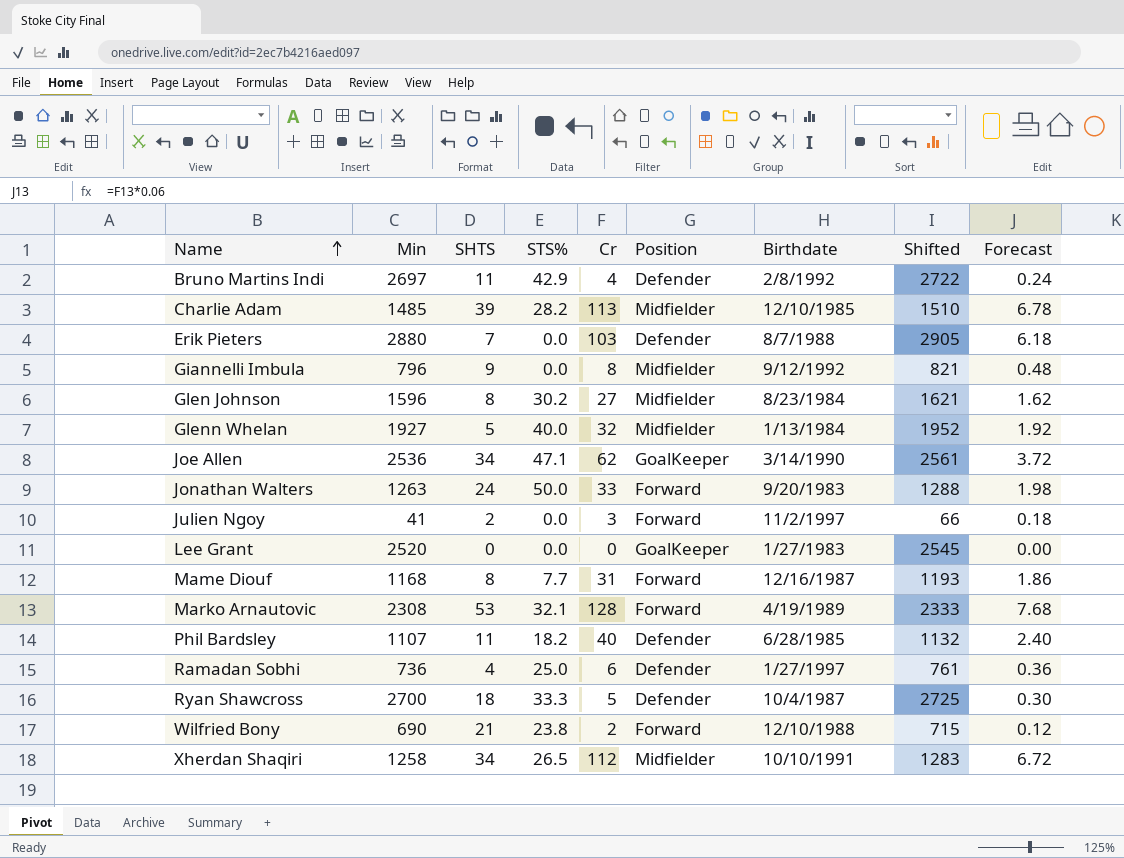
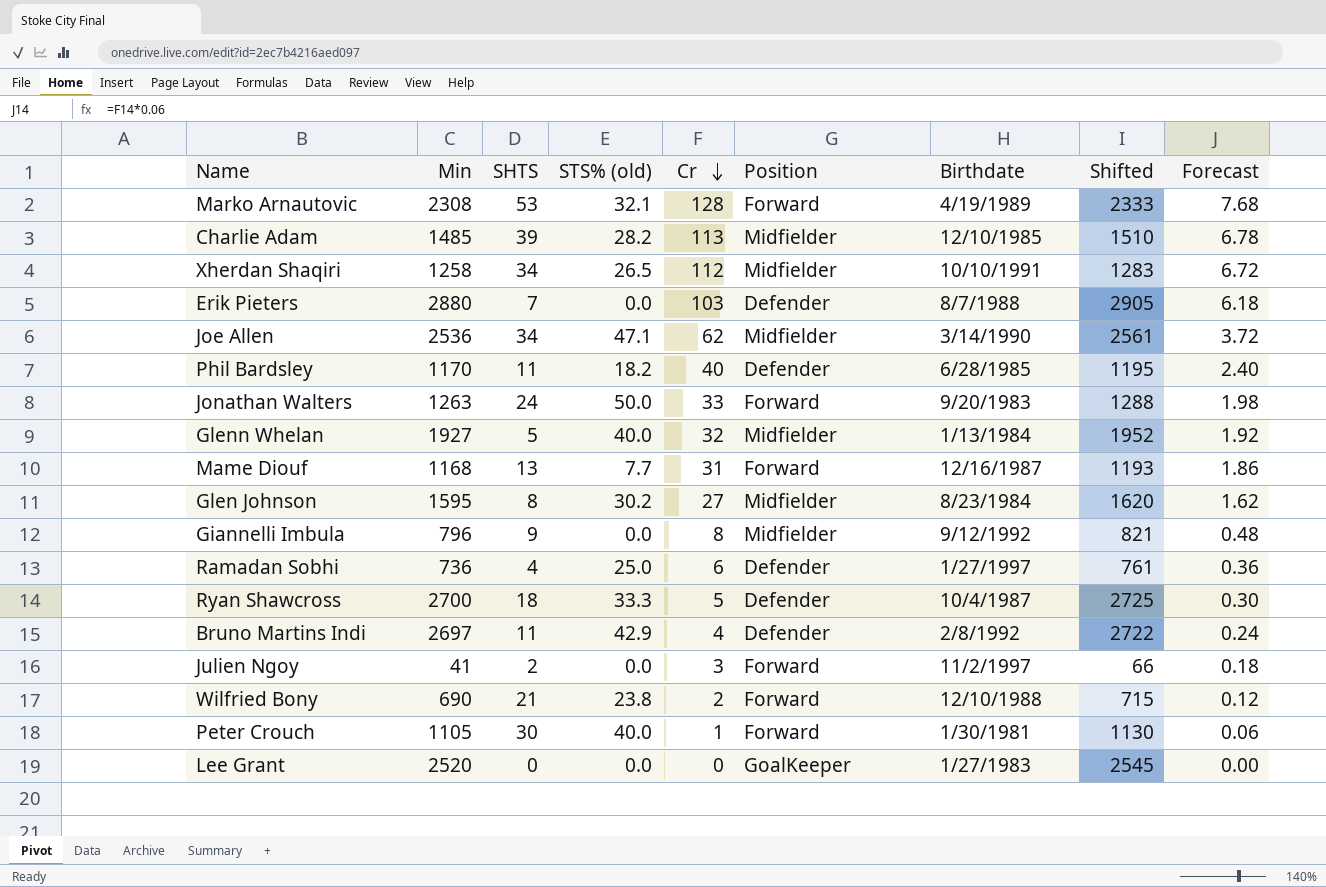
row order: Name ascending -> Cr descending
column name: STS% -> STS% (old)
Joe Allen | Position: GoalKeeper -> Midfielder
Phil Bardsley | Min: 1107 -> 1170
Phil Bardsley | Shifted: 1132 -> 1195
Mame Diouf | SHTS: 8 -> 13
Glen Johnson | Min: 1596 -> 1595
Glen Johnson | Shifted: 1621 -> 1620
row Peter Crouch: none -> 1105 | 30 | 40.0 | 1 | Forward | 1/30/1981 | 1130 | 0.06

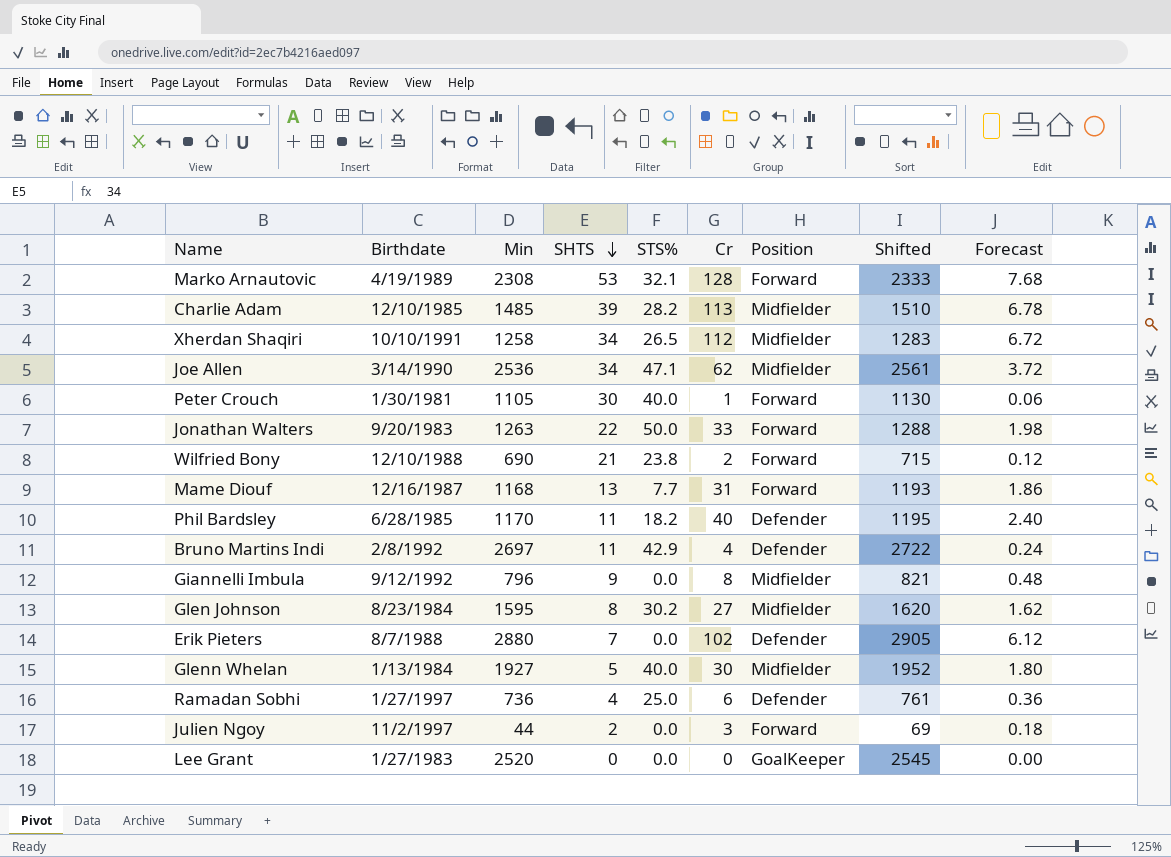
row order: Cr descending -> SHTS descending
column Birthdate | position: 7 -> 2
column name: STS% (old) -> STS%
row Ryan Shawcross: 2700 | 18 | 33.3 | 5 | Defender | 10/4/1987 | 2725 | 0.30 -> none
Jonathan Walters | SHTS: 24 -> 22
Erik Pieters | Cr: 103 -> 102
Erik Pieters | Forecast: 6.18 -> 6.12
Glenn Whelan | Cr: 32 -> 30
Glenn Whelan | Forecast: 1.92 -> 1.80
Julien Ngoy | Min: 41 -> 44
Julien Ngoy | Shifted: 66 -> 69

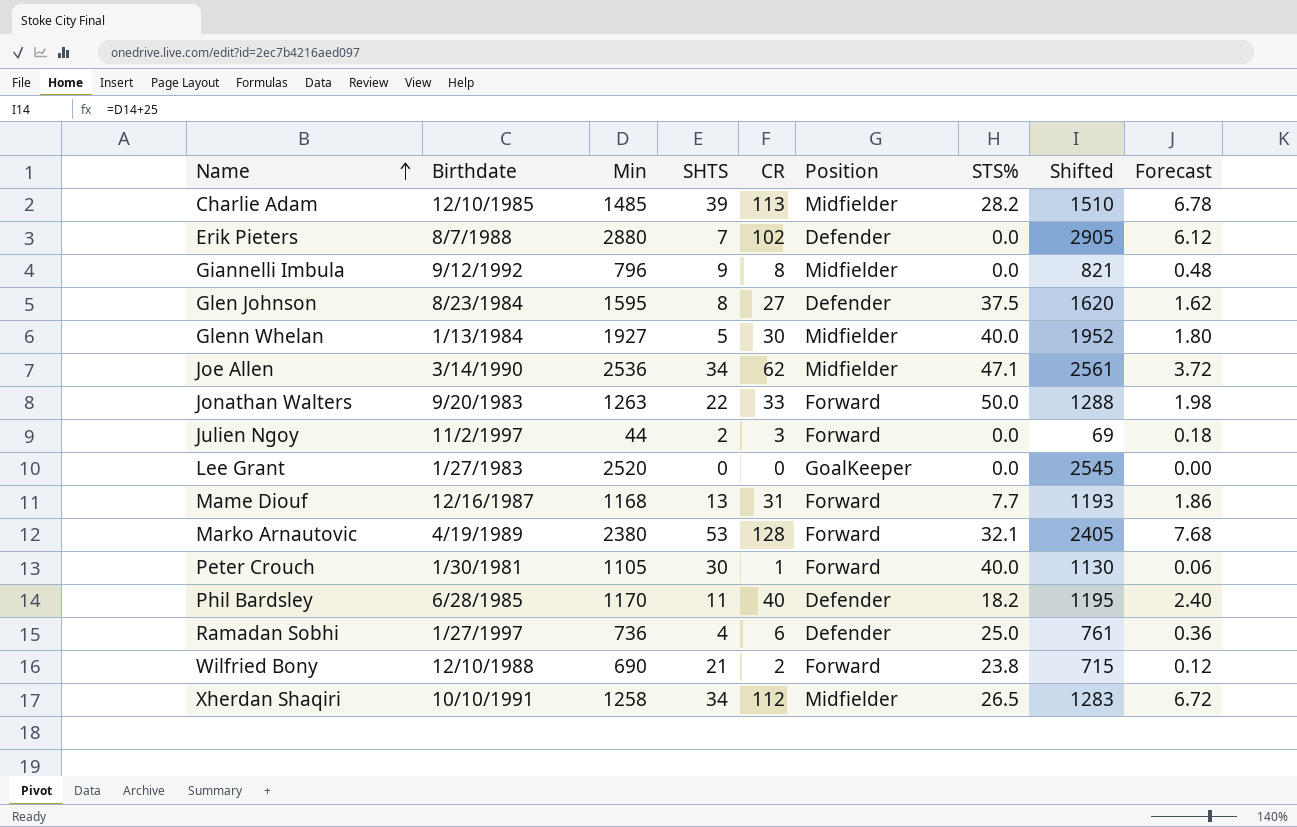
row order: SHTS descending -> Name ascending
column name: Cr -> CR
column STS% | position: 5 -> 7
row Bruno Martins Indi: 2/8/1992 | 2697 | 11 | 42.9 | 4 | Defender | 2722 | 0.24 -> none
Glen Johnson | Position: Midfielder -> Defender
Glen Johnson | STS%: 30.2 -> 37.5
Marko Arnautovic | Min: 2308 -> 2380
Marko Arnautovic | Shifted: 2333 -> 2405

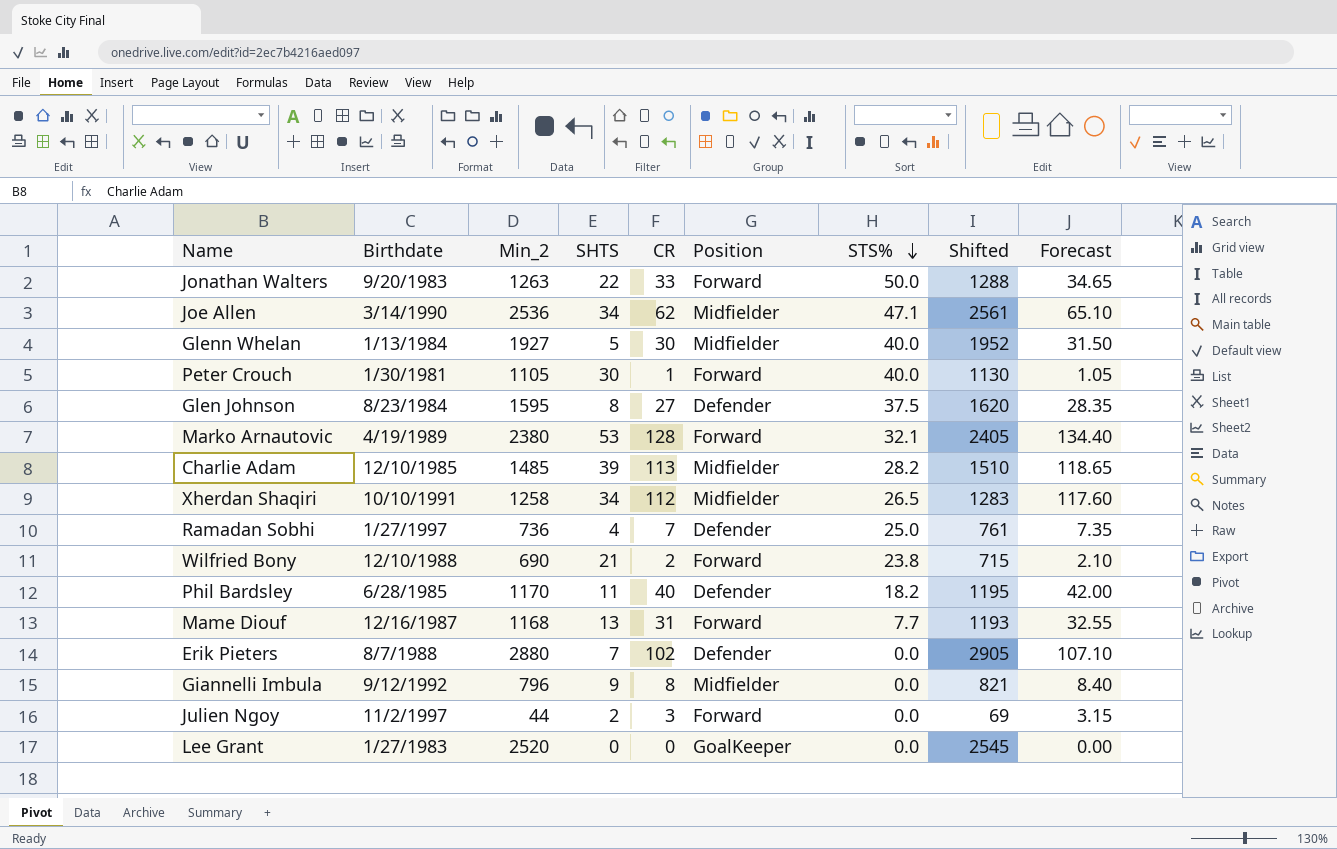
row order: Name ascending -> STS% descending
column name: Min -> Min_2
column Forecast | formula: [CR] * 0.06 -> [CR] * 1.05
Ramadan Sobhi | CR: 6 -> 7

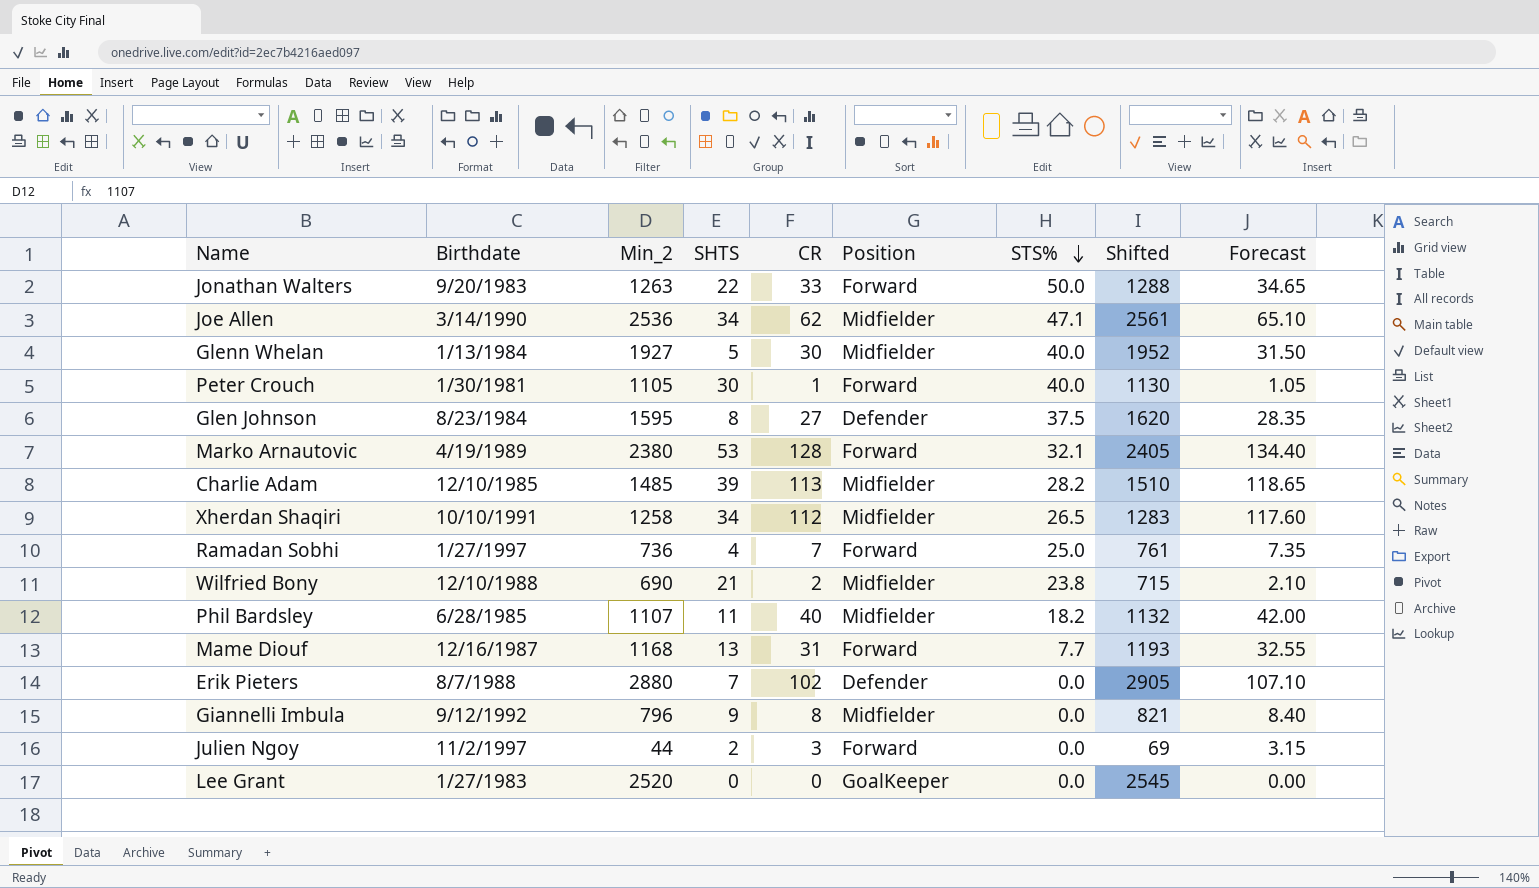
Ramadan Sobhi | Position: Defender -> Forward
Wilfried Bony | Position: Forward -> Midfielder
Phil Bardsley | Min_2: 1170 -> 1107
Phil Bardsley | Position: Defender -> Midfielder
Phil Bardsley | Shifted: 1195 -> 1132

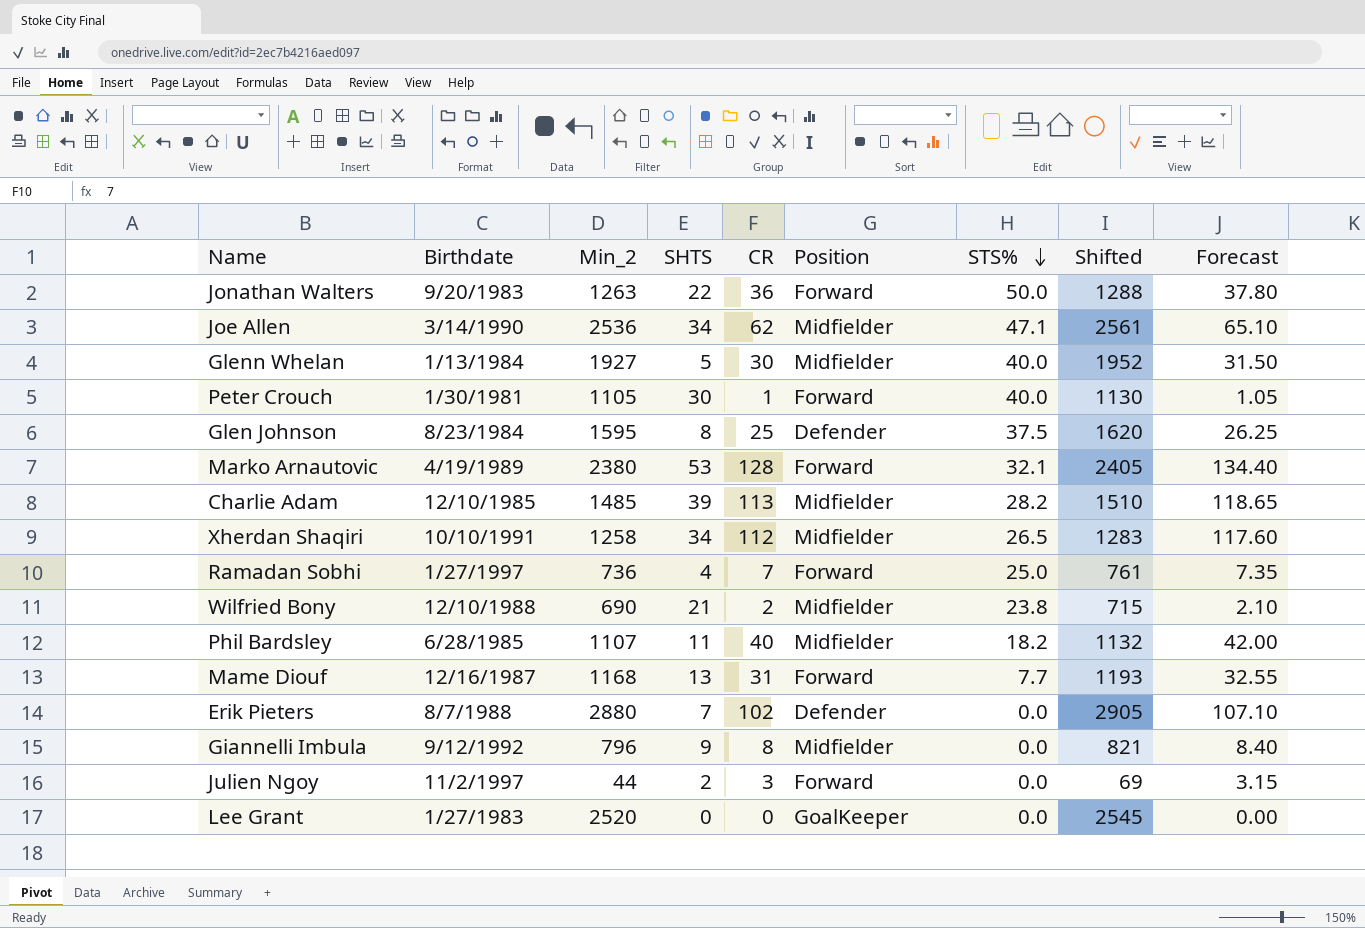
Jonathan Walters | CR: 33 -> 36
Jonathan Walters | Forecast: 34.65 -> 37.80
Glen Johnson | CR: 27 -> 25
Glen Johnson | Forecast: 28.35 -> 26.25

